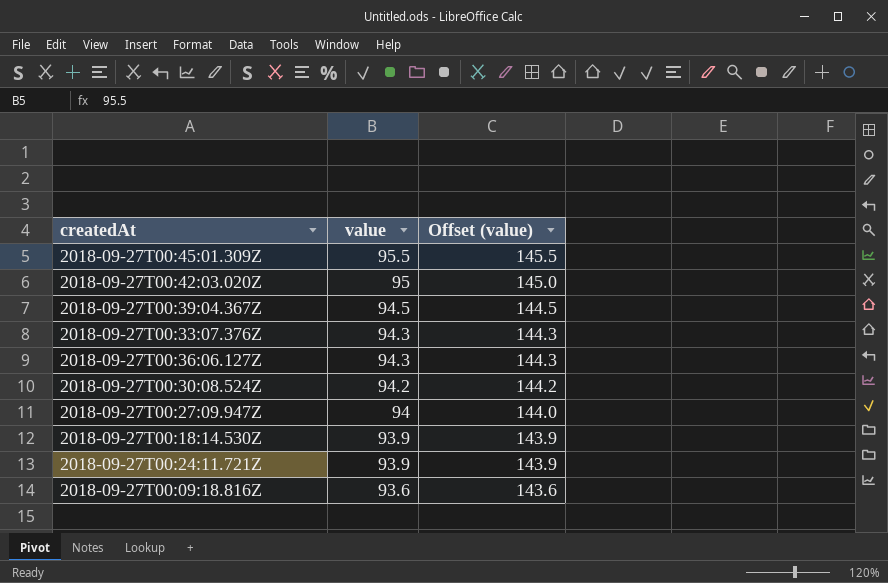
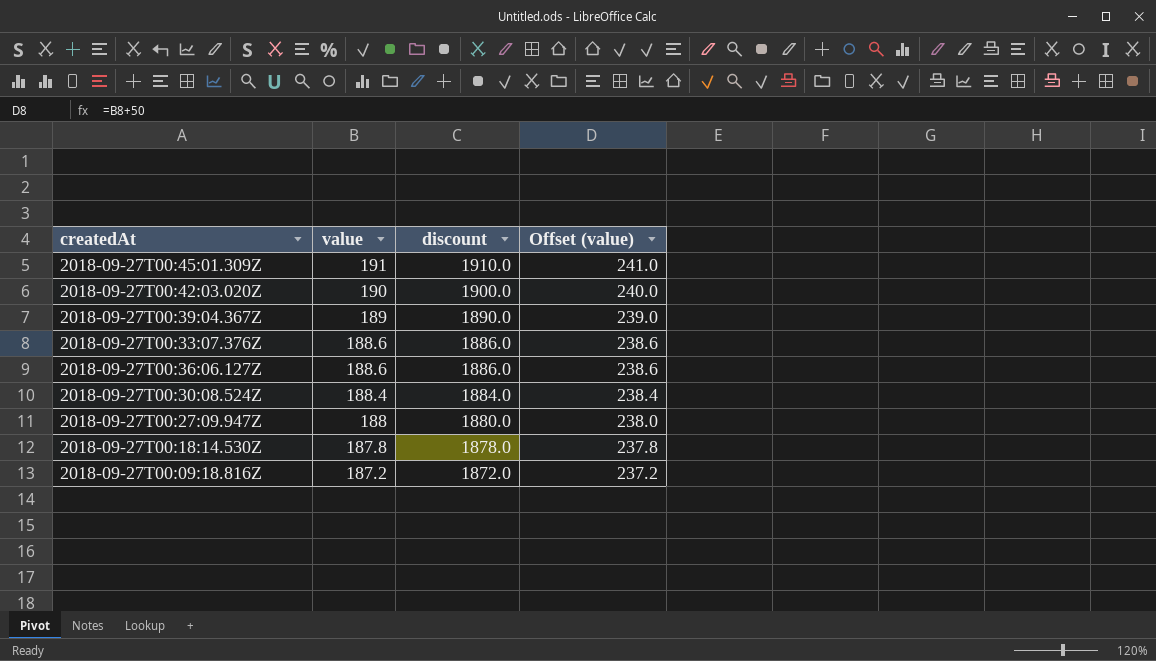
column discount | formula: none -> [value] * 10
row 2018-09-27T00:24:11.721Z: 93.9 | 143.9 -> none
2018-09-27T00:45:01.309Z | value: 95.5 -> 191
2018-09-27T00:45:01.309Z | Offset (value): 145.5 -> 241.0
2018-09-27T00:42:03.020Z | value: 95 -> 190
2018-09-27T00:42:03.020Z | Offset (value): 145.0 -> 240.0
2018-09-27T00:39:04.367Z | value: 94.5 -> 189
2018-09-27T00:39:04.367Z | Offset (value): 144.5 -> 239.0
2018-09-27T00:33:07.376Z | value: 94.3 -> 188.6
2018-09-27T00:33:07.376Z | Offset (value): 144.3 -> 238.6
2018-09-27T00:36:06.127Z | value: 94.3 -> 188.6
2018-09-27T00:36:06.127Z | Offset (value): 144.3 -> 238.6
2018-09-27T00:30:08.524Z | value: 94.2 -> 188.4
2018-09-27T00:30:08.524Z | Offset (value): 144.2 -> 238.4
2018-09-27T00:27:09.947Z | value: 94 -> 188
2018-09-27T00:27:09.947Z | Offset (value): 144.0 -> 238.0
2018-09-27T00:18:14.530Z | value: 93.9 -> 187.8
2018-09-27T00:18:14.530Z | Offset (value): 143.9 -> 237.8
2018-09-27T00:09:18.816Z | value: 93.6 -> 187.2
2018-09-27T00:09:18.816Z | Offset (value): 143.6 -> 237.2

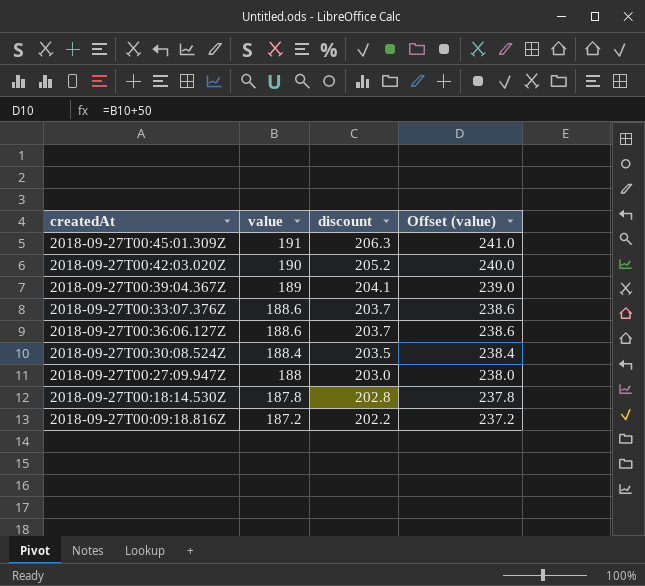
column discount | formula: [value] * 10 -> [value] * 1.08

